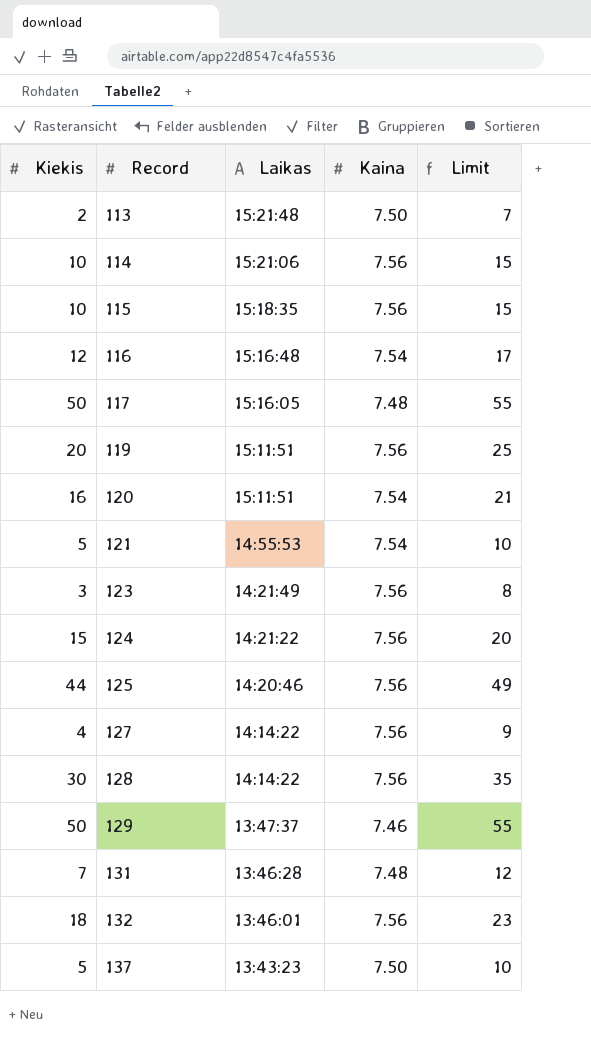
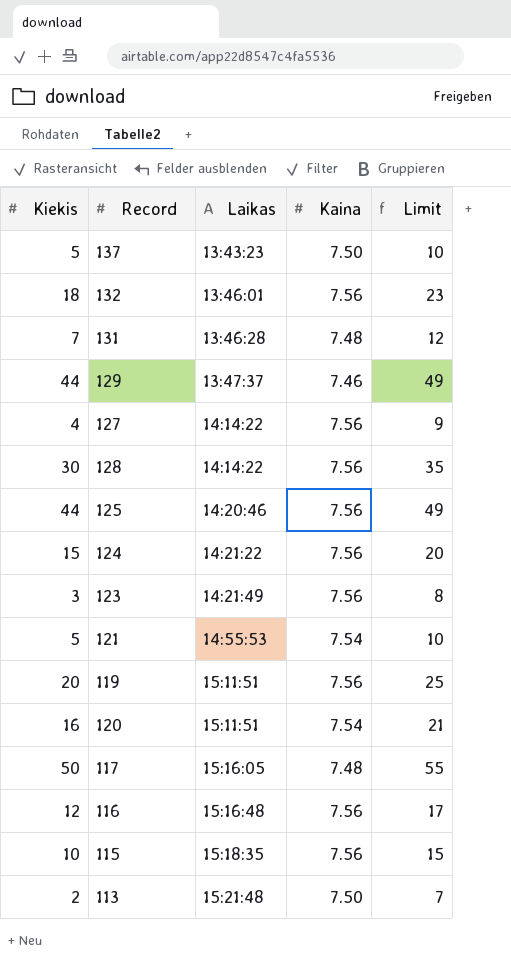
row order: Record ascending -> Laikas ascending
row 114: 10 | 15:21:06 | 7.56 | 15 -> none
129 | Kiekis: 50 -> 44
129 | Limit: 55 -> 49
116 | Kaina: 7.54 -> 7.56

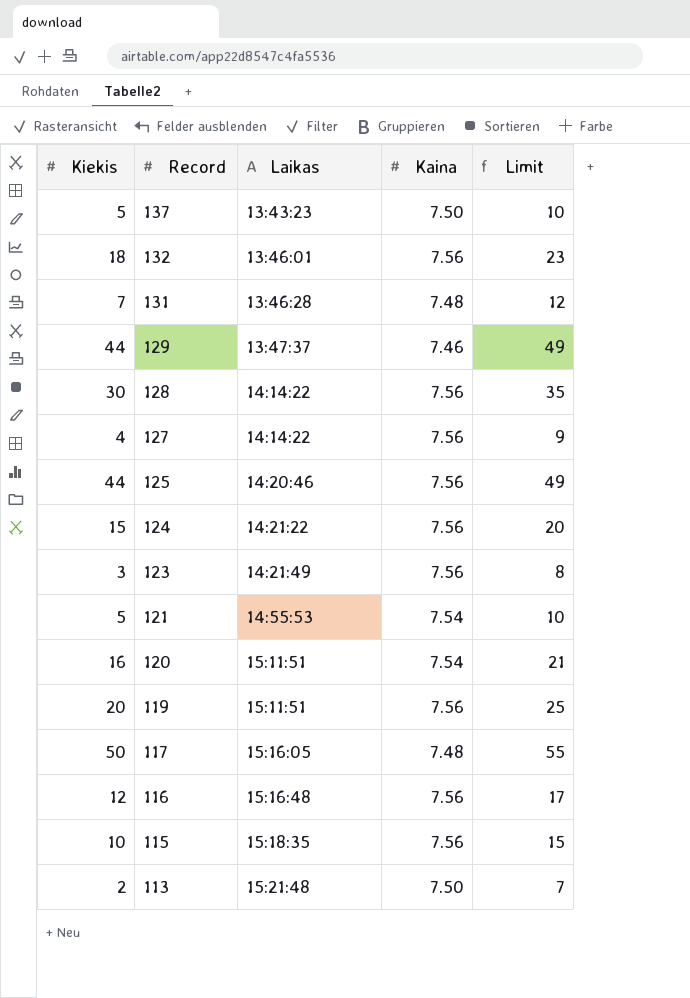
row order: Laikas ascending -> Record descending

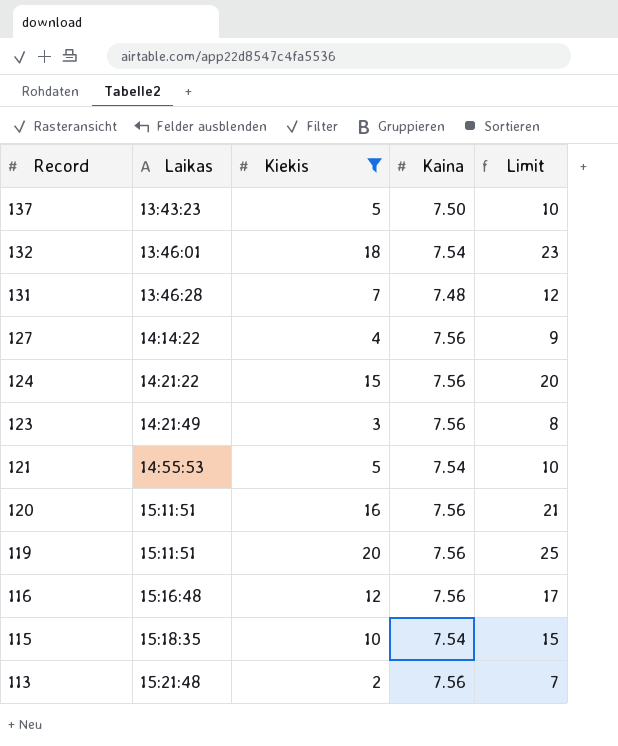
filter: none -> Kiekis <= 20
column Kiekis | position: 1 -> 3
132 | Kaina: 7.56 -> 7.54
120 | Kaina: 7.54 -> 7.56
115 | Kaina: 7.56 -> 7.54
113 | Kaina: 7.50 -> 7.56

